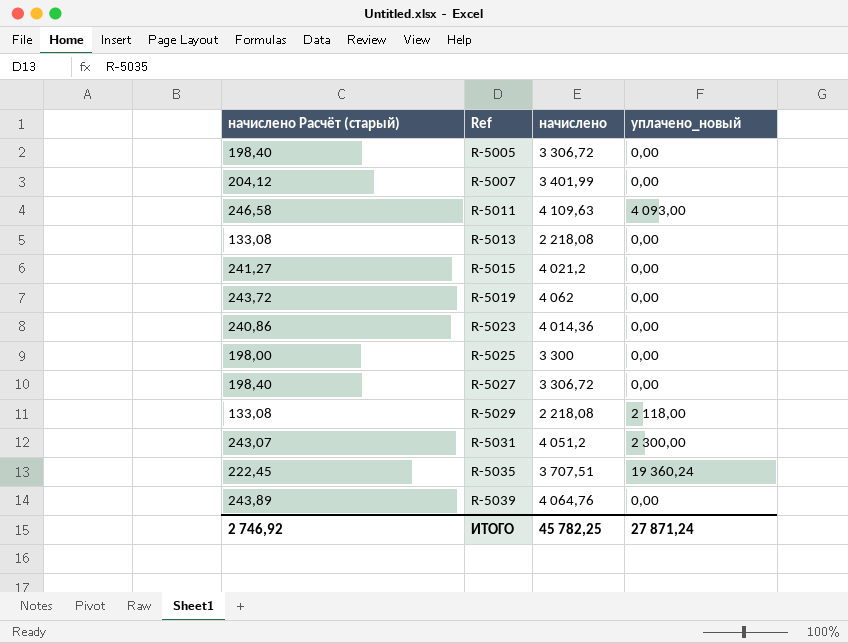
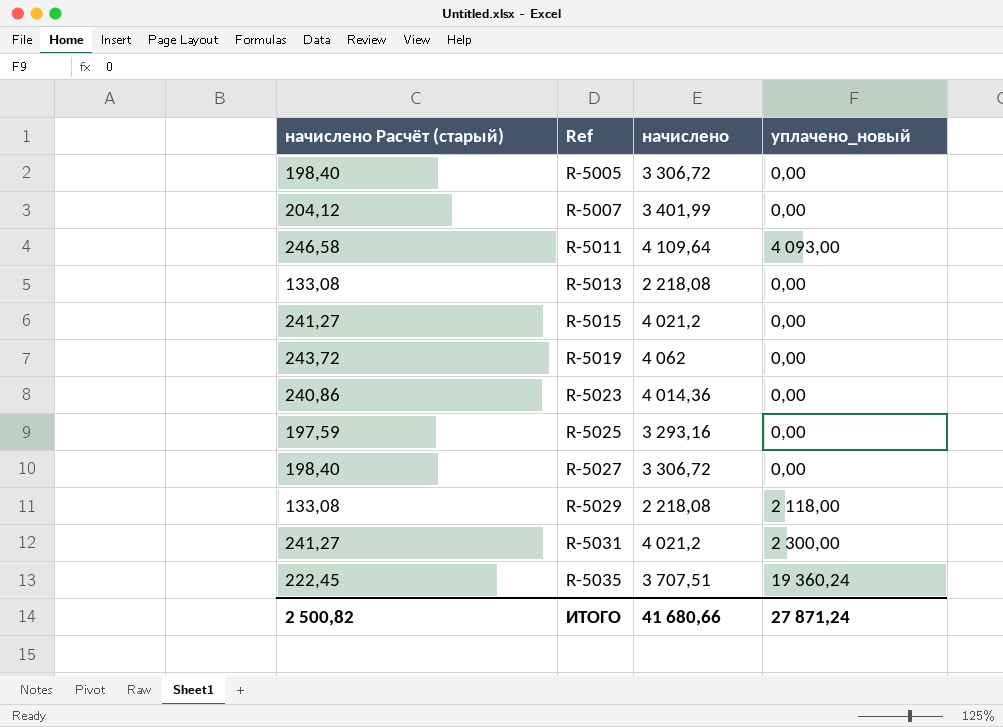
row R-5039: 243,89 | 4 064,76 | 0,00 -> none
R-5011 | начислено: 4 109,63 -> 4 109,64
R-5025 | начислено Расчёт (старый): 198,00 -> 197,59
R-5025 | начислено: 3 300 -> 3 293,16
R-5031 | начислено Расчёт (старый): 243,07 -> 241,27
R-5031 | начислено: 4 051,2 -> 4 021,2
ИТОГО | начислено Расчёт (старый): 2 746,92 -> 2 500,82
ИТОГО | начислено: 45 782,25 -> 41 680,66

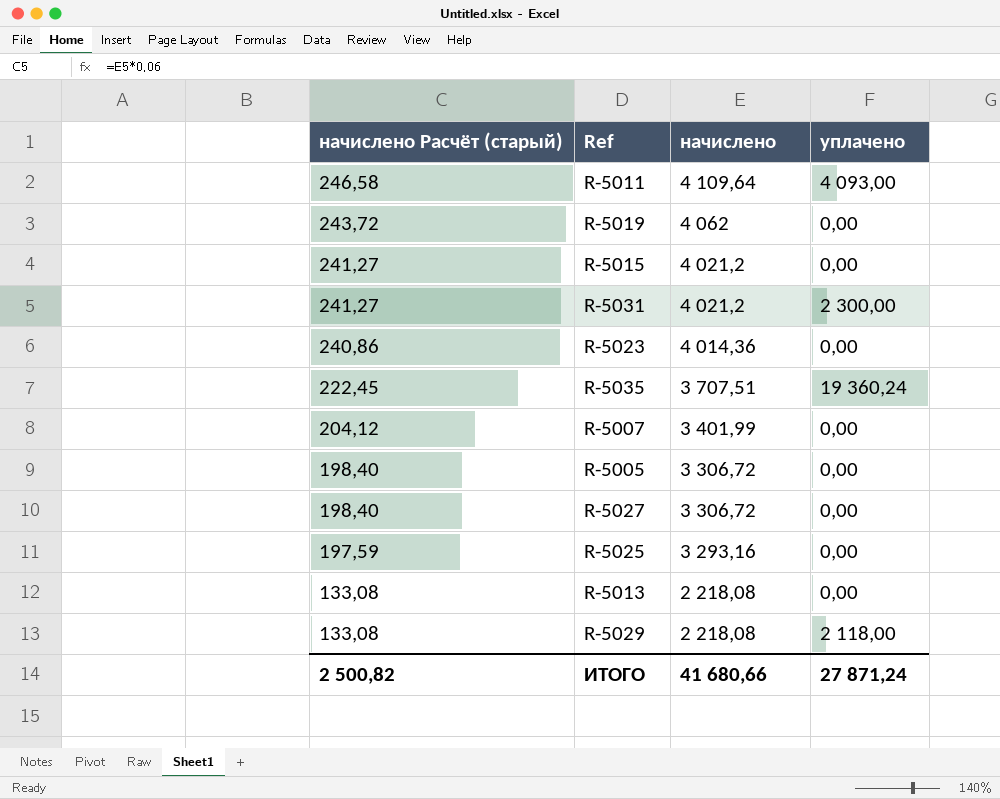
row order: Ref ascending -> начислено Расчёт (старый) descending
column name: уплачено_новый -> уплачено

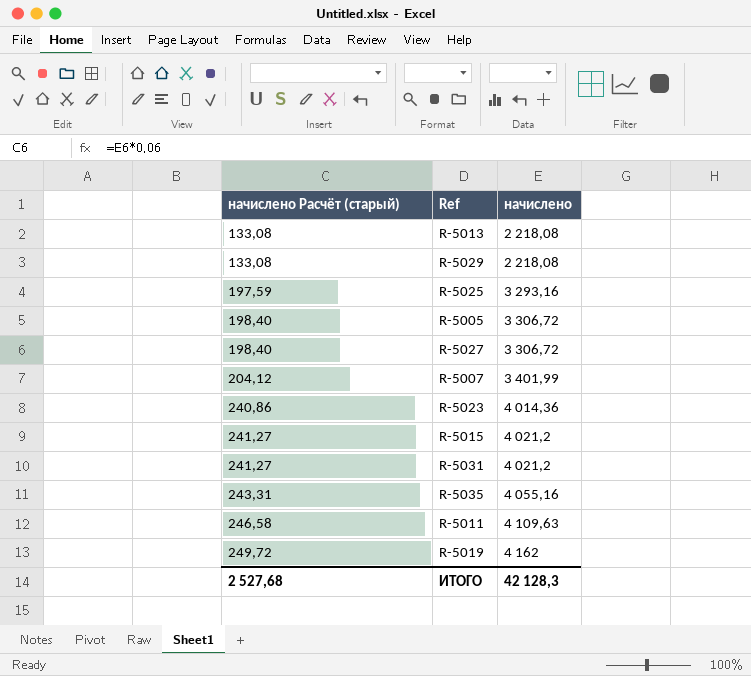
row order: начислено Расчёт (старый) descending -> начислено Расчёт (старый) ascending
column уплачено | position: 4 -> none
R-5035 | начислено Расчёт (старый): 222,45 -> 243,31
R-5035 | начислено: 3 707,51 -> 4 055,16
R-5011 | начислено: 4 109,64 -> 4 109,63
R-5019 | начислено Расчёт (старый): 243,72 -> 249,72
R-5019 | начислено: 4 062 -> 4 162
ИТОГО | начислено Расчёт (старый): 2 500,82 -> 2 527,68
ИТОГО | начислено: 41 680,66 -> 42 128,3

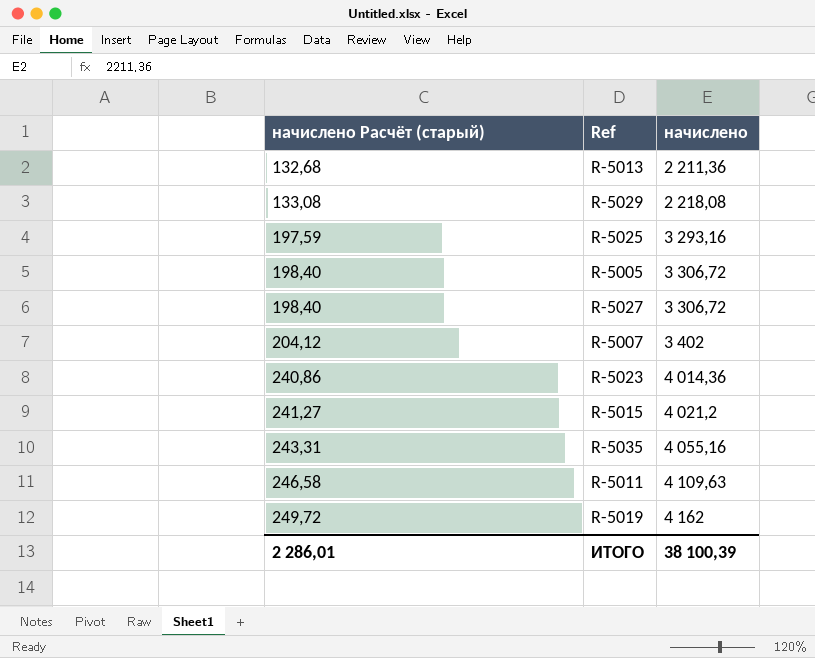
row R-5031: 241,27 | 4 021,2 -> none
R-5013 | начислено Расчёт (старый): 133,08 -> 132,68
R-5013 | начислено: 2 218,08 -> 2 211,36
R-5007 | начислено: 3 401,99 -> 3 402
ИТОГО | начислено Расчёт (старый): 2 527,68 -> 2 286,01
ИТОГО | начислено: 42 128,3 -> 38 100,39

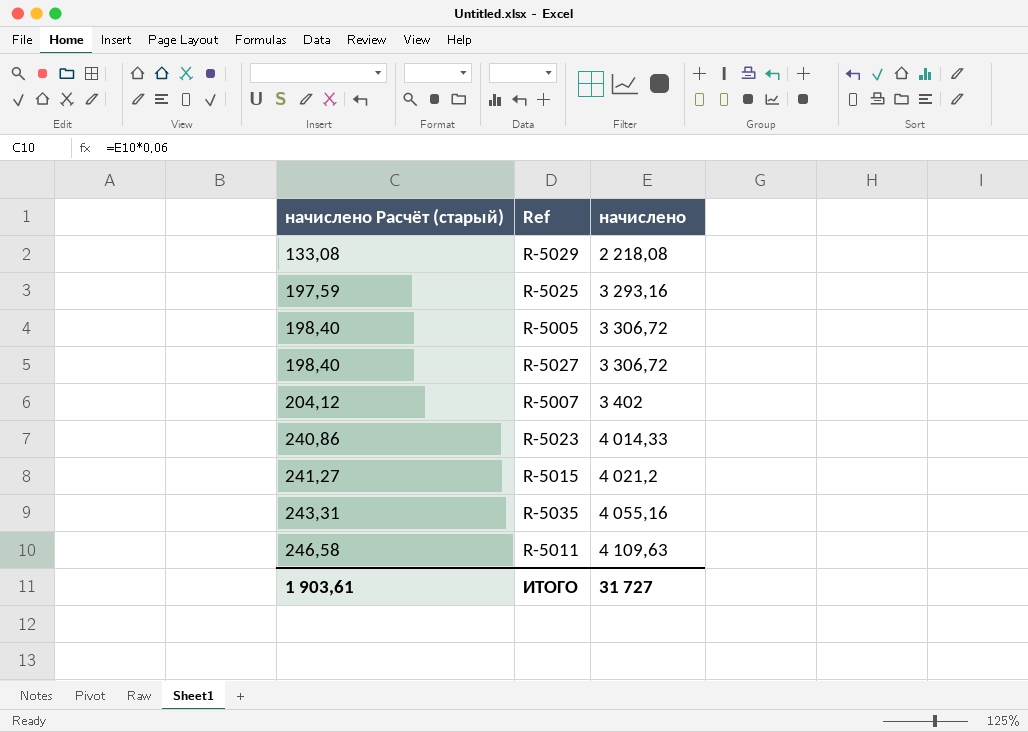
row R-5013: 132,68 | 2 211,36 -> none
row R-5019: 249,72 | 4 162 -> none
R-5023 | начислено: 4 014,36 -> 4 014,33
ИТОГО | начислено Расчёт (старый): 2 286,01 -> 1 903,61
ИТОГО | начислено: 38 100,39 -> 31 727

